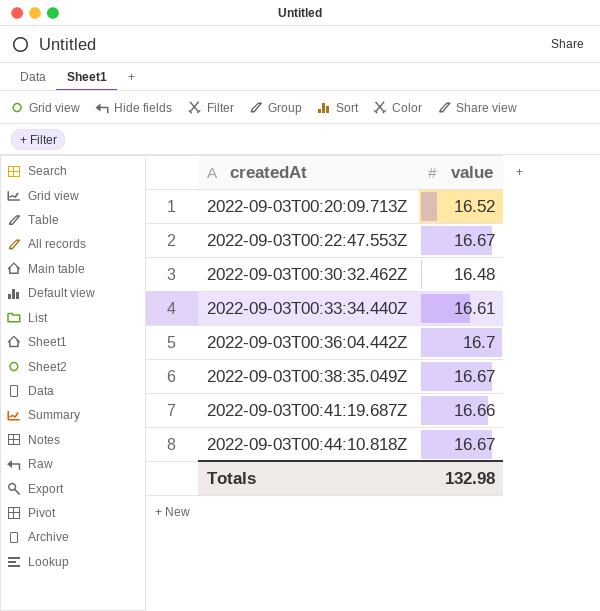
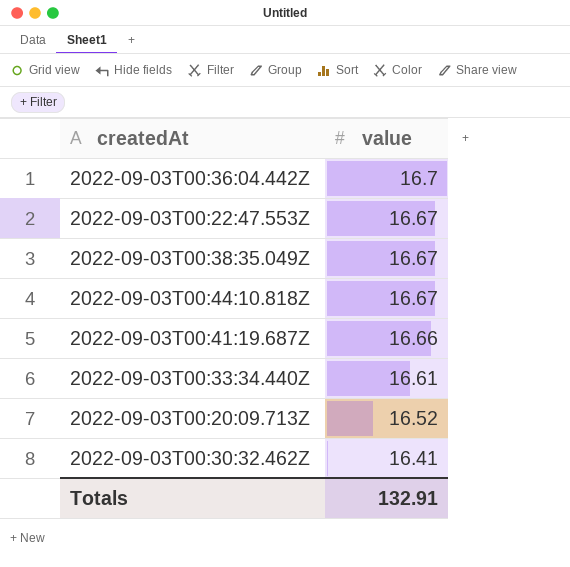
row order: createdAt ascending -> value descending
2022-09-03T00:30:32.462Z | value: 16.48 -> 16.41
Totals | value: 132.98 -> 132.91

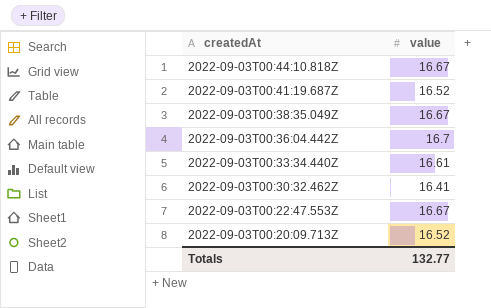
row order: value descending -> createdAt descending
2022-09-03T00:41:19.687Z | value: 16.66 -> 16.52
Totals | value: 132.91 -> 132.77

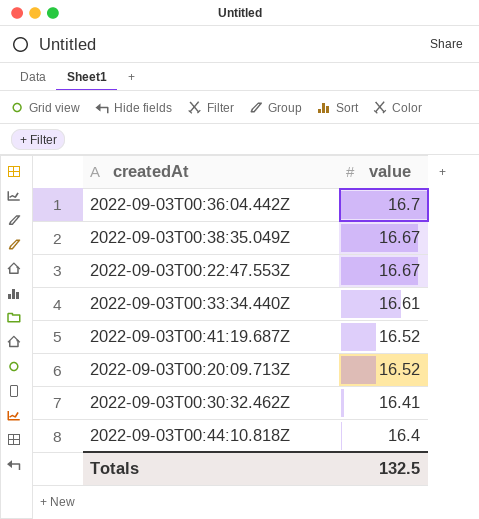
row order: createdAt descending -> value descending
2022-09-03T00:44:10.818Z | value: 16.67 -> 16.4
Totals | value: 132.77 -> 132.5

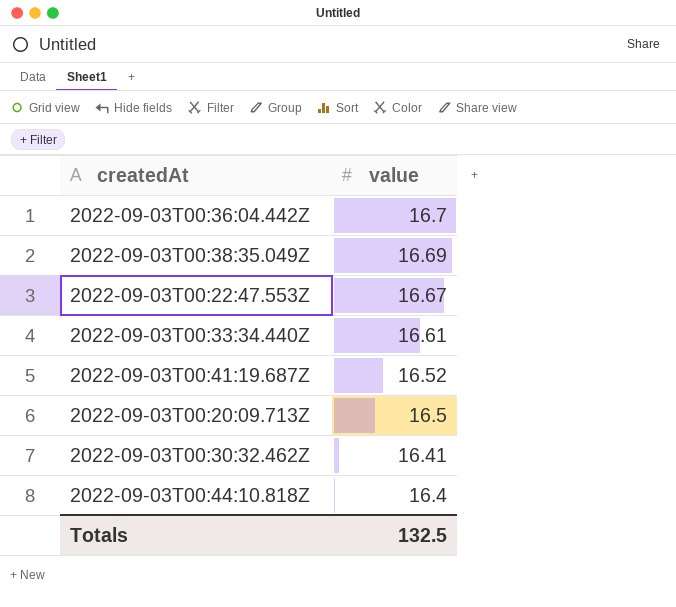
2022-09-03T00:38:35.049Z | value: 16.67 -> 16.69
2022-09-03T00:20:09.713Z | value: 16.52 -> 16.5

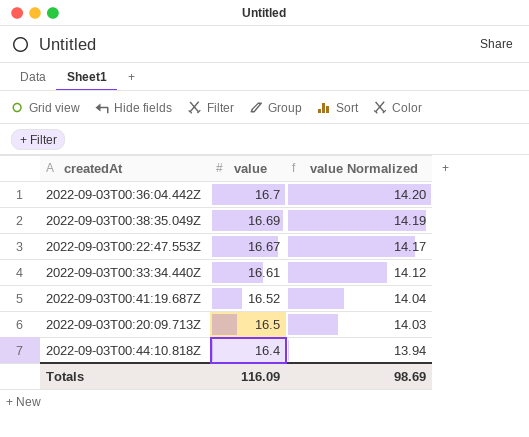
column value Normalized | formula: none -> [value] * 0.85
row 2022-09-03T00:30:32.462Z: 16.41 -> none
Totals | value: 132.5 -> 116.09

